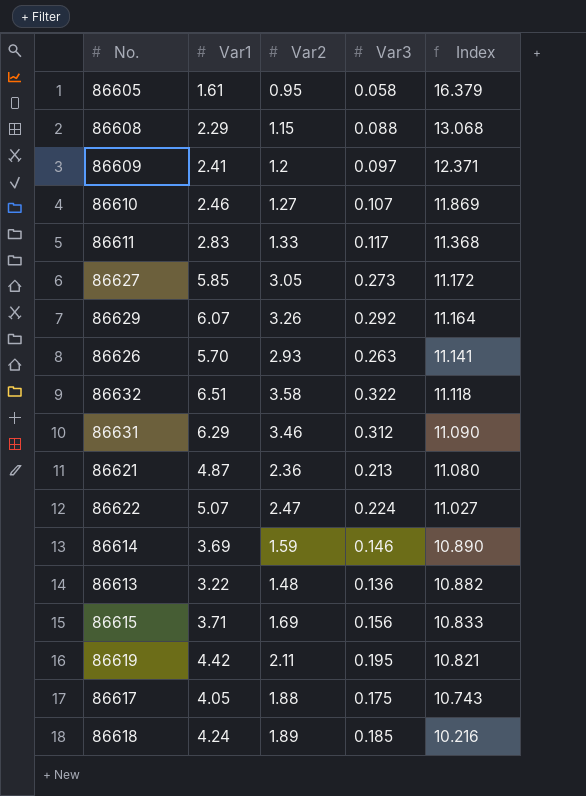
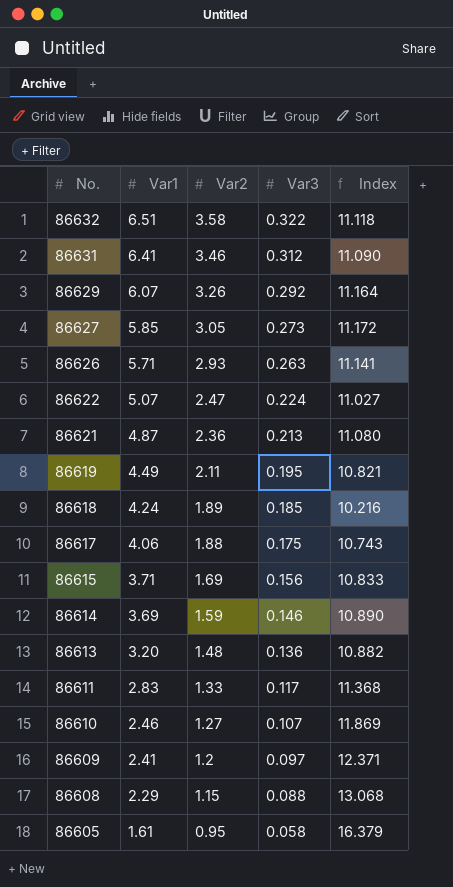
row order: Index descending -> No. descending
86631 | Var1: 6.29 -> 6.41
86626 | Var1: 5.70 -> 5.71
86619 | Var1: 4.42 -> 4.49
86617 | Var1: 4.05 -> 4.06
86613 | Var1: 3.22 -> 3.20

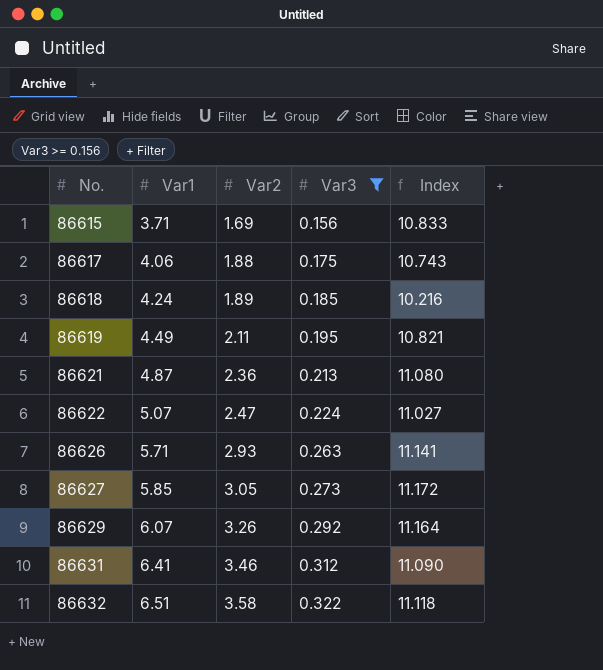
filter: none -> Var3 >= 0.156
row order: No. descending -> No. ascending

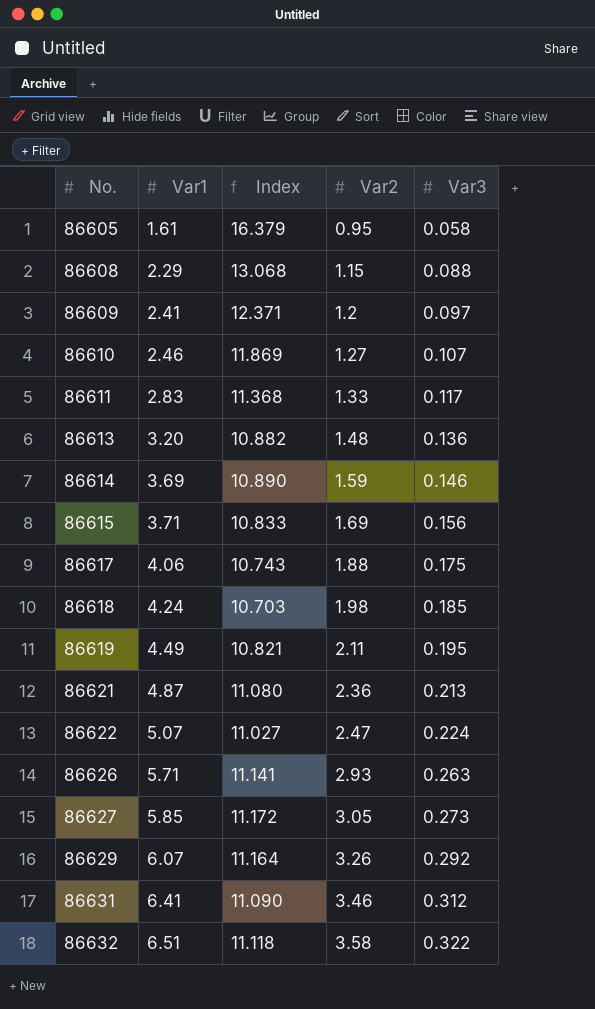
filter: Var3 >= 0.156 -> none
column Index | position: 5 -> 3
86618 | Index: 10.216 -> 10.703
86618 | Var2: 1.89 -> 1.98

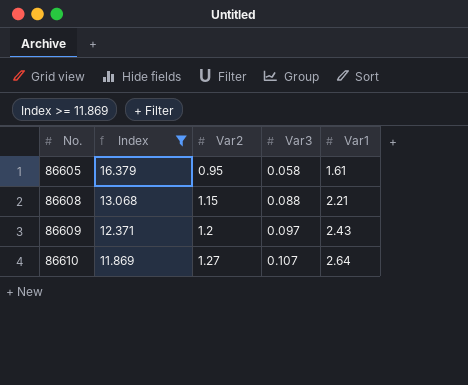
filter: none -> Index >= 11.869
column Var1 | position: 2 -> 5
86608 | Var1: 2.29 -> 2.21
86609 | Var1: 2.41 -> 2.43
86610 | Var1: 2.46 -> 2.64

